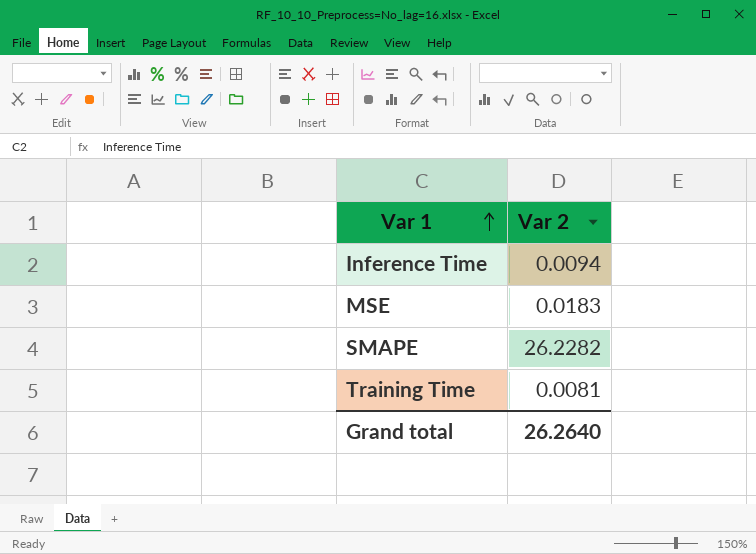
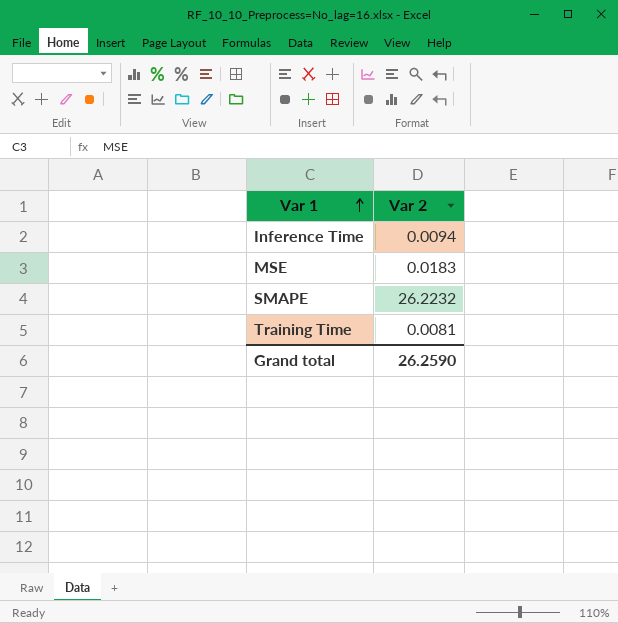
SMAPE | Var 2: 26.2282 -> 26.2232
Grand total | Var 2: 26.2640 -> 26.2590

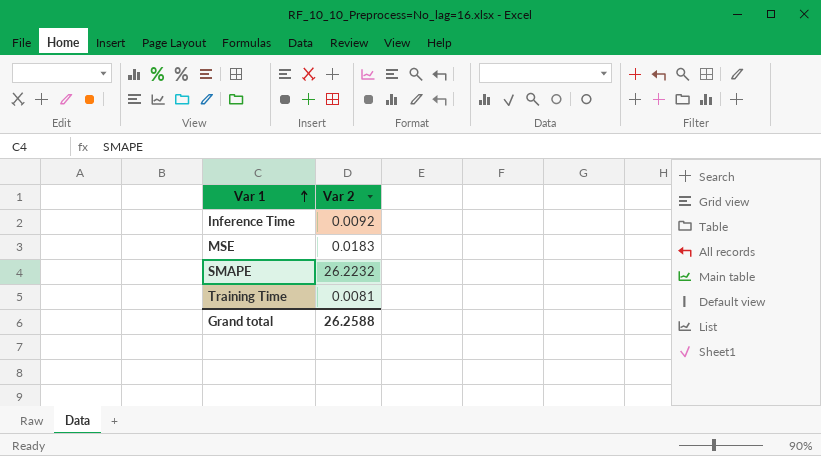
Inference Time | Var 2: 0.0094 -> 0.0092
Grand total | Var 2: 26.2590 -> 26.2588

